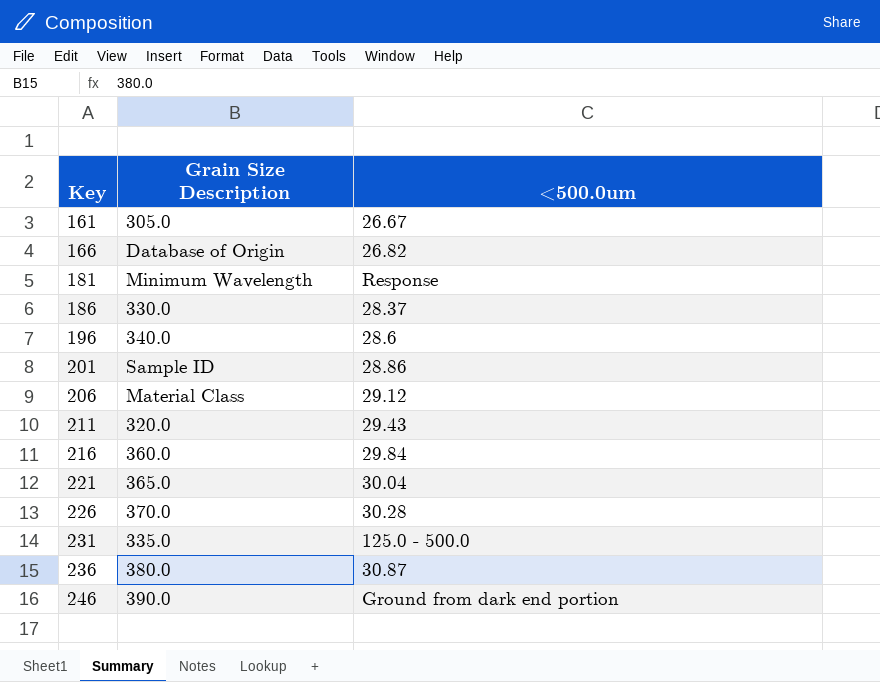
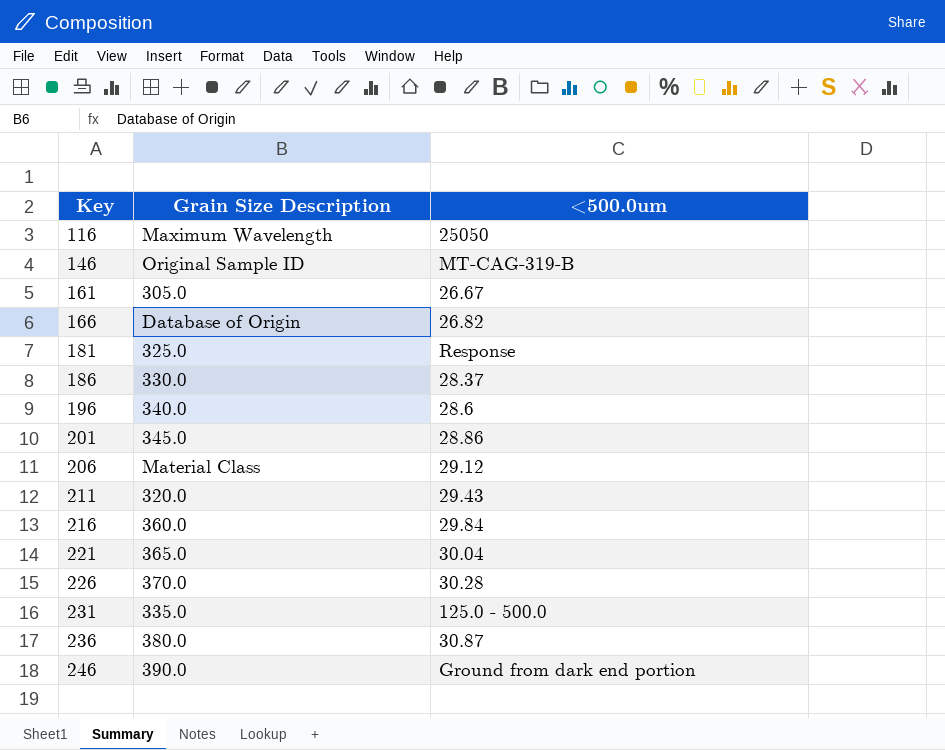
row 116: none -> Maximum Wavelength | 25050
row 146: none -> Original Sample ID | MT-CAG-319-B
181 | Grain Size Description: Minimum Wavelength -> 325.0
201 | Grain Size Description: Sample ID -> 345.0

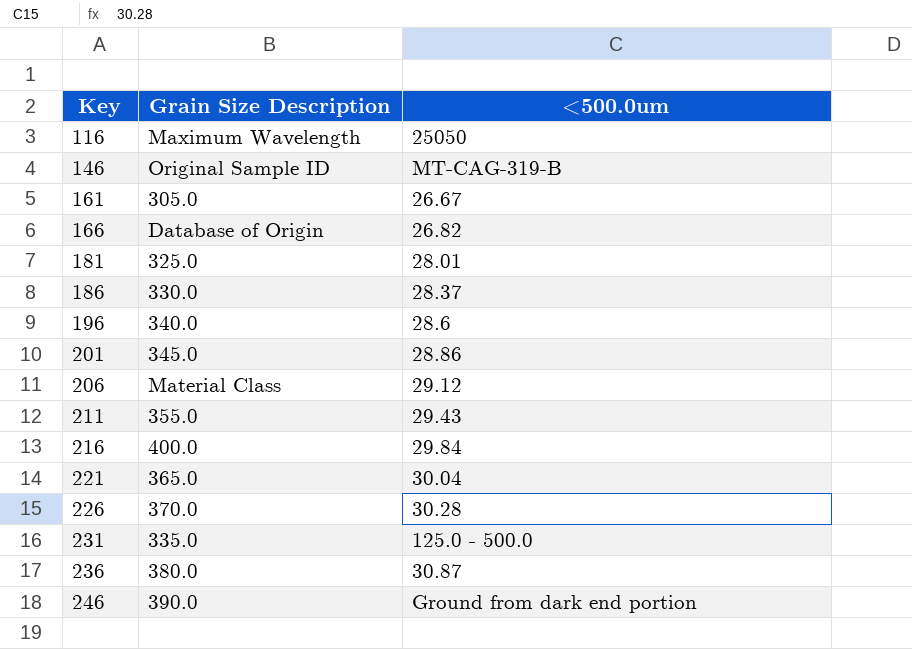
181 | <500.0um: Response -> 28.01
211 | Grain Size Description: 320.0 -> 355.0
216 | Grain Size Description: 360.0 -> 400.0

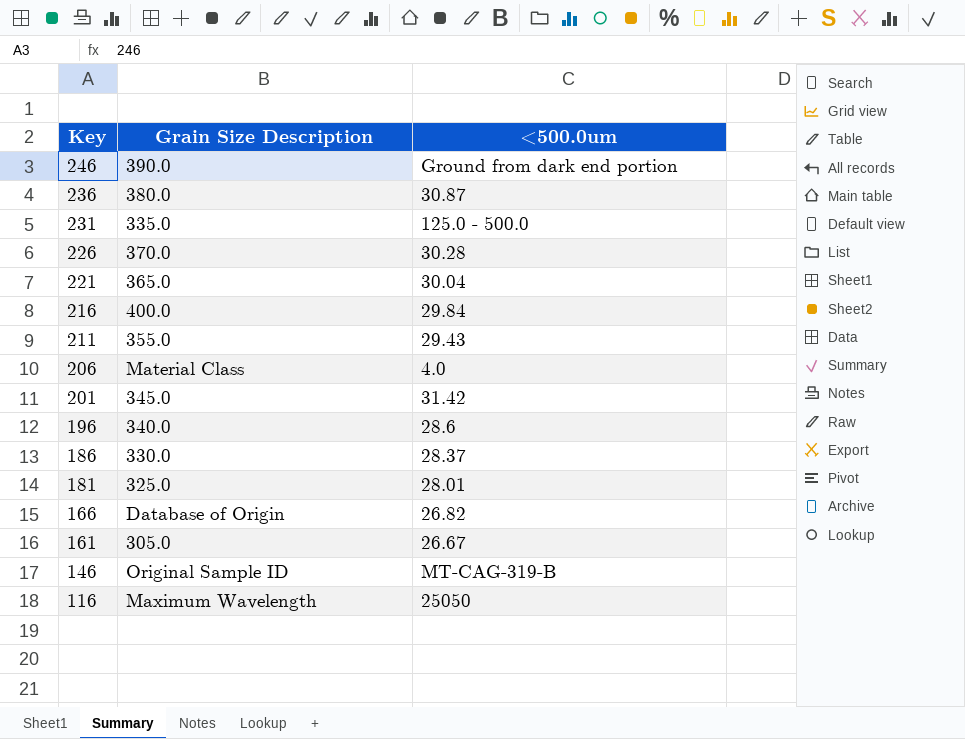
row order: Key ascending -> Key descending
206 | <500.0um: 29.12 -> 4.0
201 | <500.0um: 28.86 -> 31.42

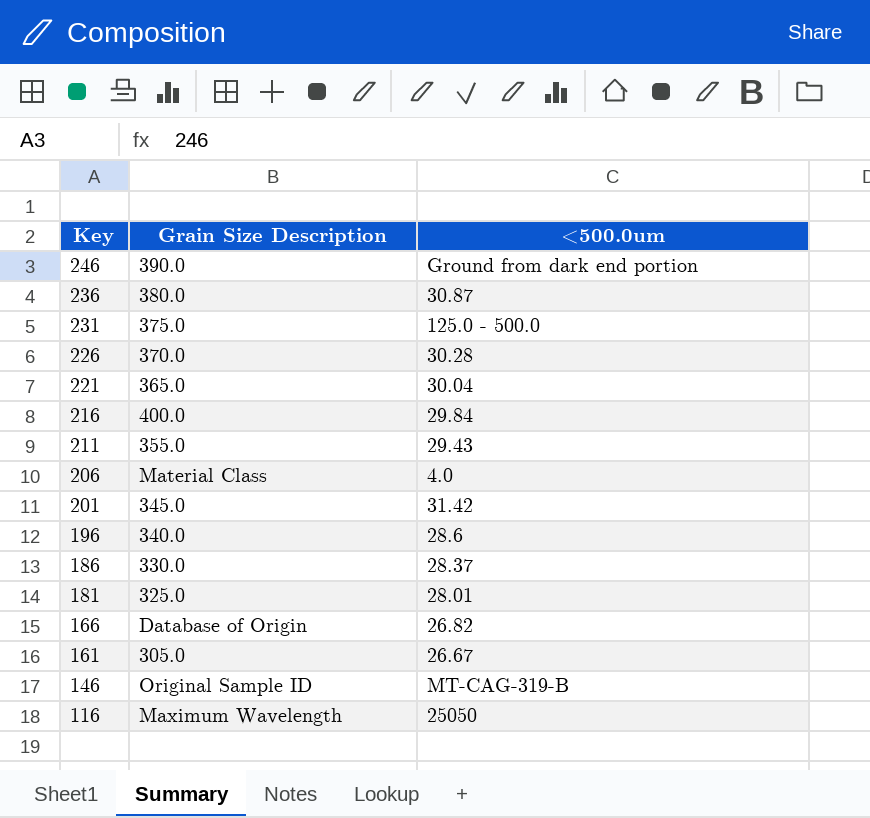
231 | Grain Size Description: 335.0 -> 375.0

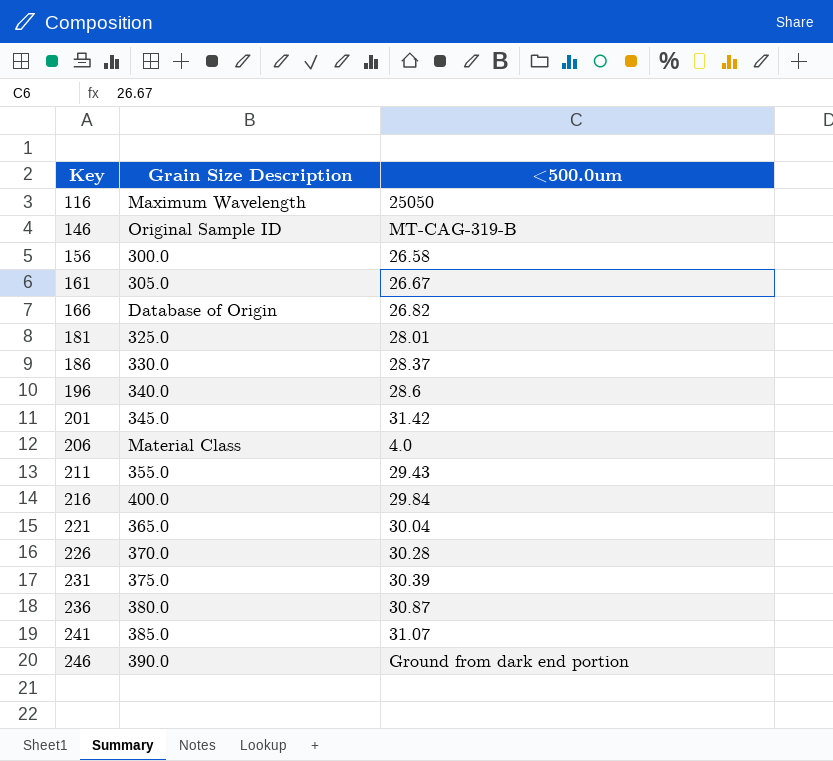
row order: Key descending -> Key ascending
row 156: none -> 300.0 | 26.58
231 | <500.0um: 125.0 - 500.0 -> 30.39
row 241: none -> 385.0 | 31.07

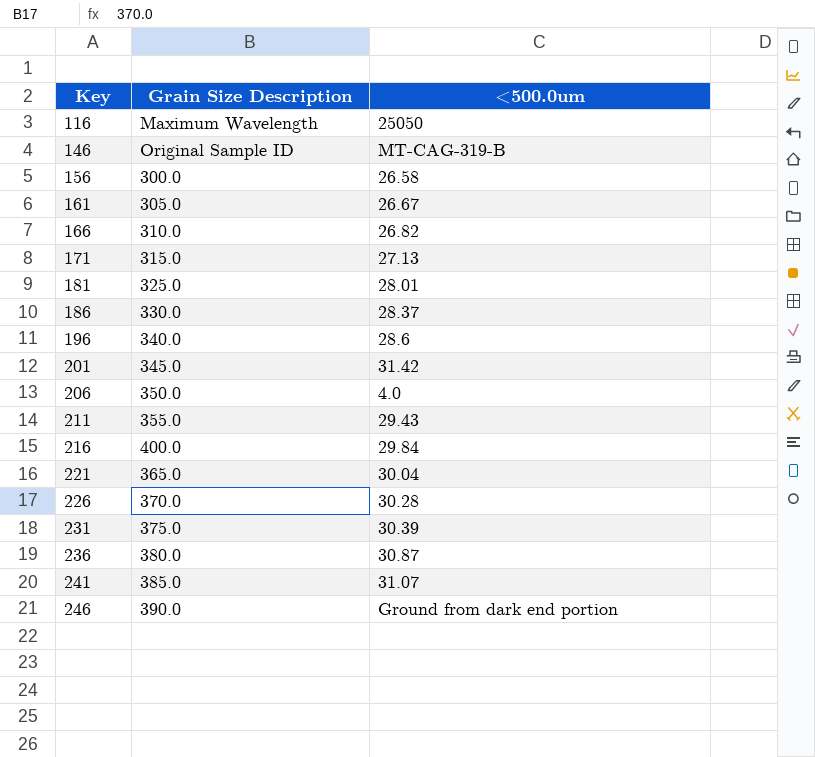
166 | Grain Size Description: Database of Origin -> 310.0
row 171: none -> 315.0 | 27.13
206 | Grain Size Description: Material Class -> 350.0

